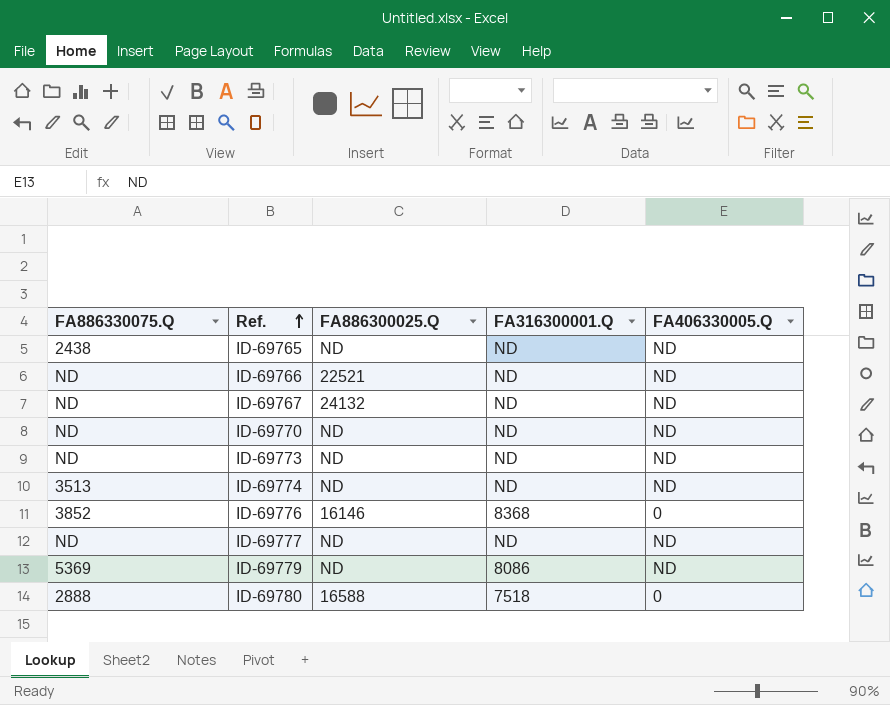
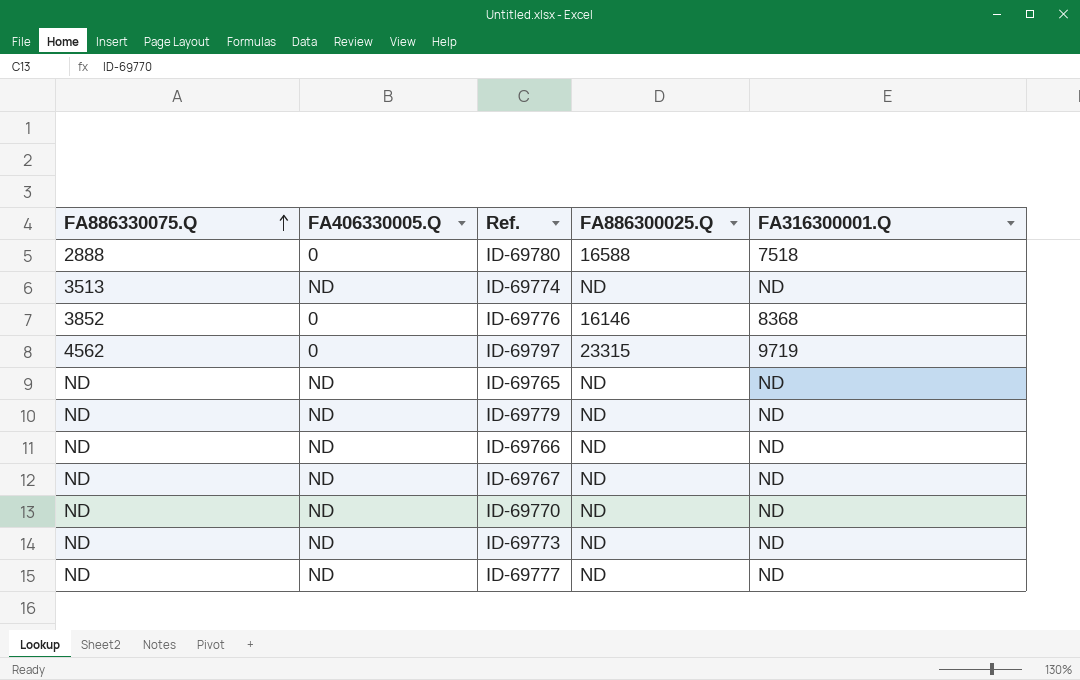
row order: Ref. ascending -> FA886330075.Q ascending
column FA406330005.Q | position: 5 -> 2
row ID-69797: none -> 4562 | 0 | 23315 | 9719
ID-69765 | FA886330075.Q: 2438 -> ND
ID-69779 | FA886330075.Q: 5369 -> ND
ID-69779 | FA316300001.Q: 8086 -> ND
ID-69766 | FA886300025.Q: 22521 -> ND
ID-69767 | FA886300025.Q: 24132 -> ND

